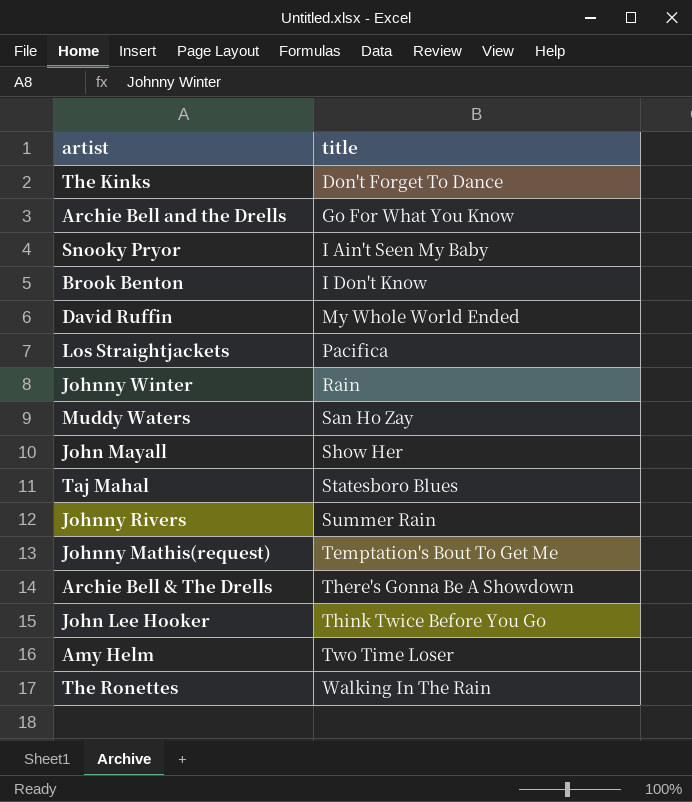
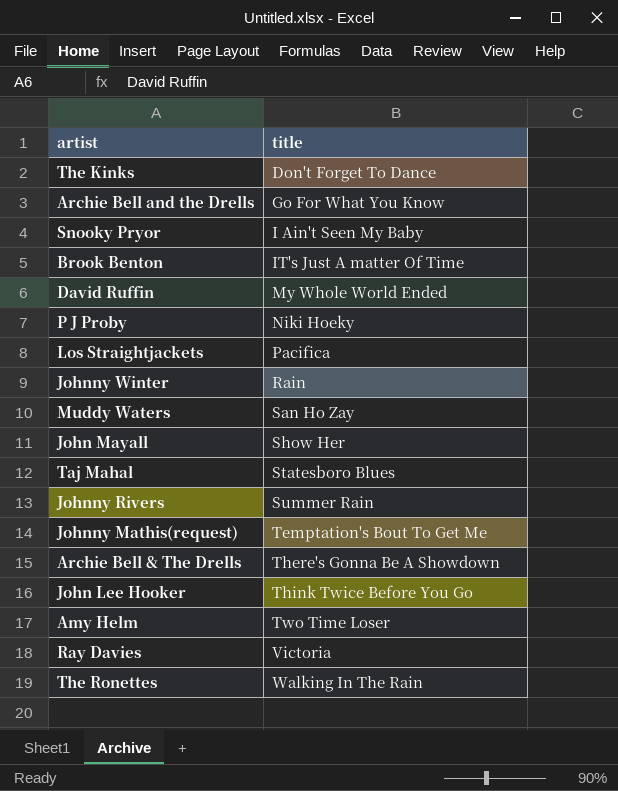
Brook Benton | title: I Don't Know -> IT's Just A matter Of Time
row P J Proby: none -> Niki Hoeky
row Ray Davies: none -> Victoria

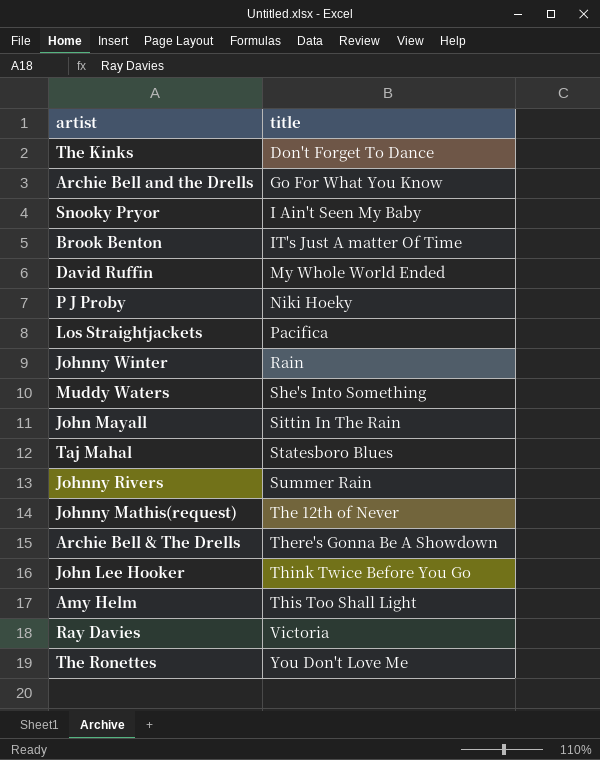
Muddy Waters | title: San Ho Zay -> She's Into Something
John Mayall | title: Show Her -> Sittin In The Rain
Johnny Mathis(request) | title: Temptation's Bout To Get Me -> The 12th of Never
Amy Helm | title: Two Time Loser -> This Too Shall Light
The Ronettes | title: Walking In The Rain -> You Don't Love Me

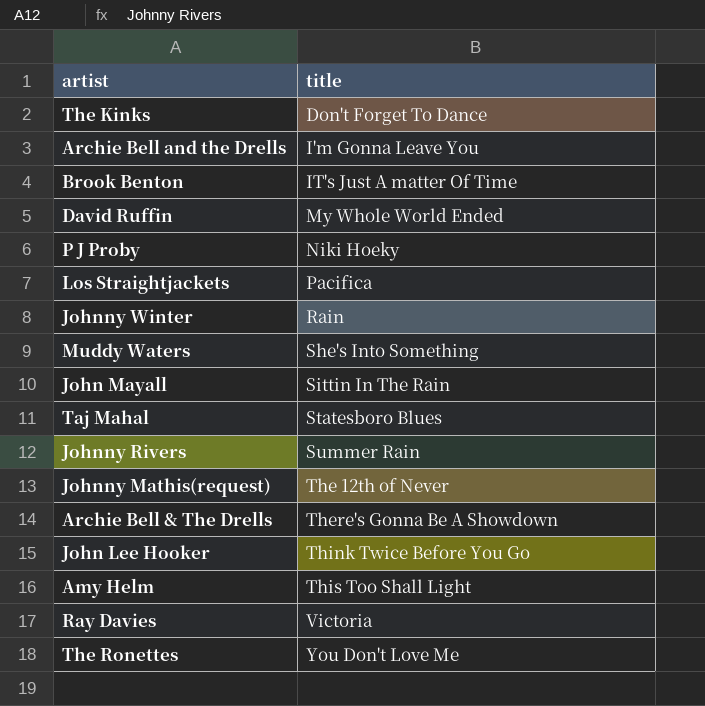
row Snooky Pryor: I Ain't Seen My Baby -> none
Archie Bell and the Drells | title: Go For What You Know -> I'm Gonna Leave You

